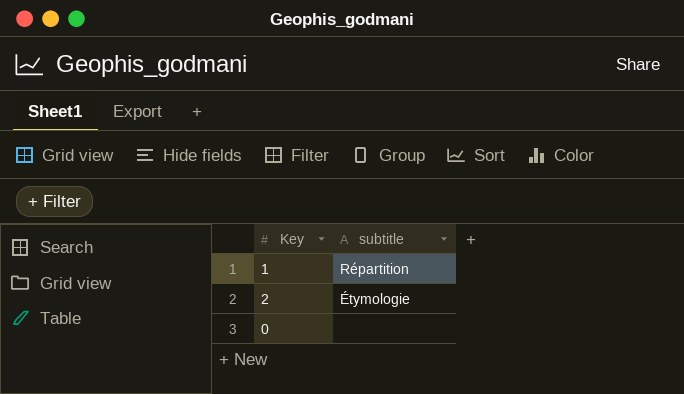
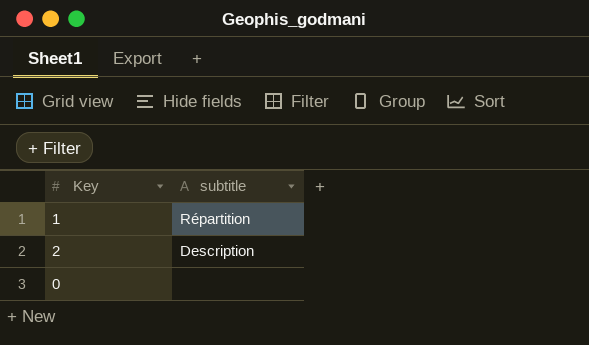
2 | subtitle: Étymologie -> Description

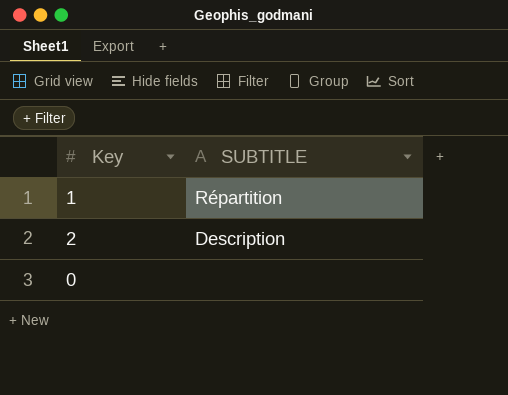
column name: subtitle -> SUBTITLE

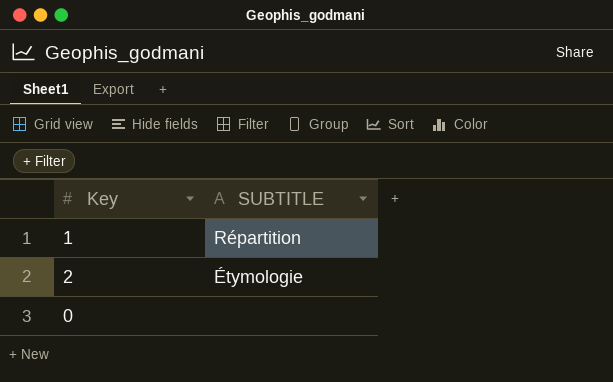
2 | SUBTITLE: Description -> Étymologie

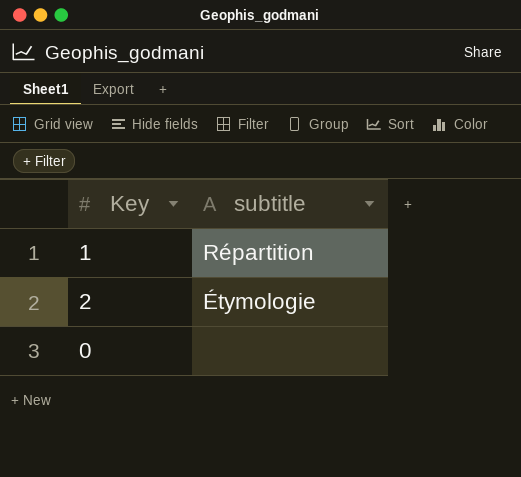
column name: SUBTITLE -> subtitle

